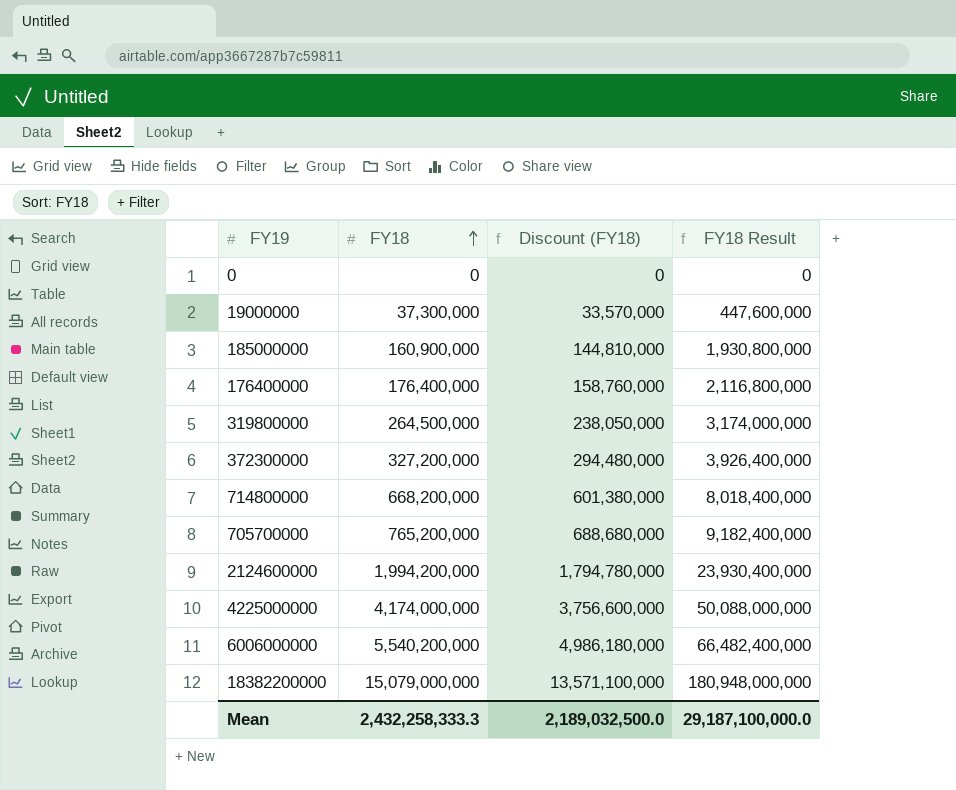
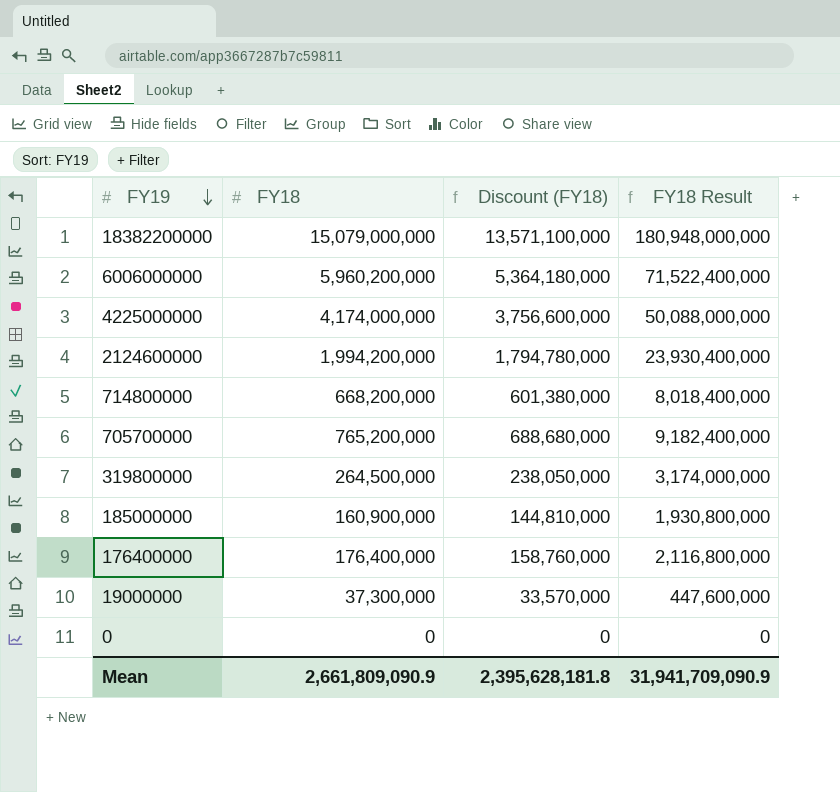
row order: FY18 ascending -> FY19 descending
row 372300000: 327,200,000 | 294,480,000 | 3,926,400,000 -> none
6006000000 | FY18: 5,540,200,000 -> 5,960,200,000
6006000000 | Discount (FY18): 4,986,180,000 -> 5,364,180,000
6006000000 | FY18 Result: 66,482,400,000 -> 71,522,400,000
Mean | FY18: 2,432,258,333.3 -> 2,661,809,090.9
Mean | Discount (FY18): 2,189,032,500.0 -> 2,395,628,181.8
Mean | FY18 Result: 29,187,100,000.0 -> 31,941,709,090.9

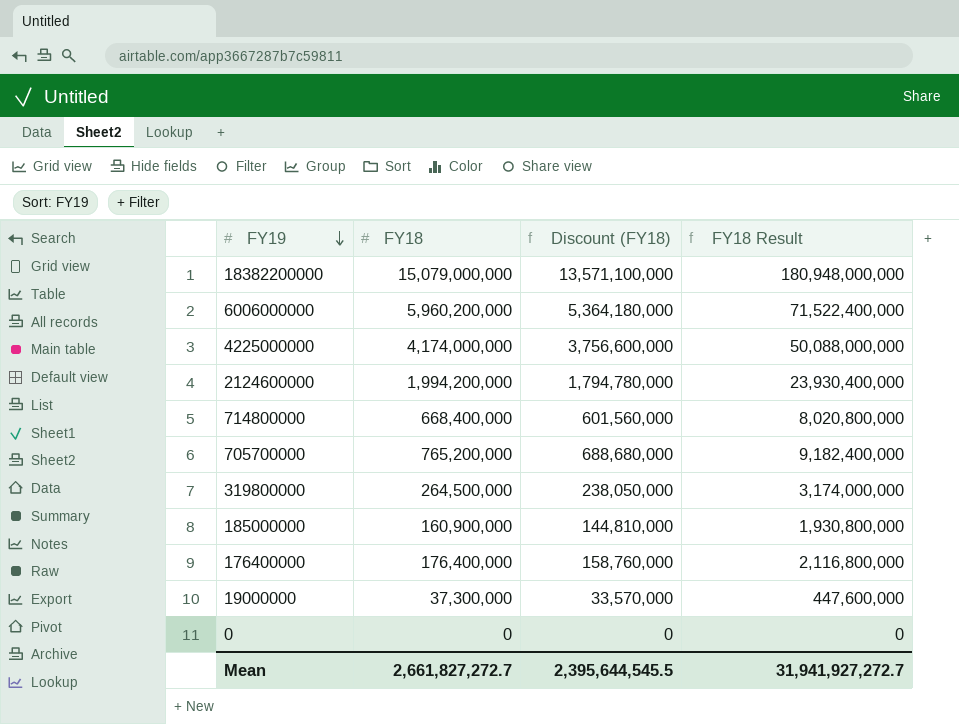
714800000 | FY18: 668,200,000 -> 668,400,000
714800000 | Discount (FY18): 601,380,000 -> 601,560,000
714800000 | FY18 Result: 8,018,400,000 -> 8,020,800,000
Mean | FY18: 2,661,809,090.9 -> 2,661,827,272.7
Mean | Discount (FY18): 2,395,628,181.8 -> 2,395,644,545.5
Mean | FY18 Result: 31,941,709,090.9 -> 31,941,927,272.7

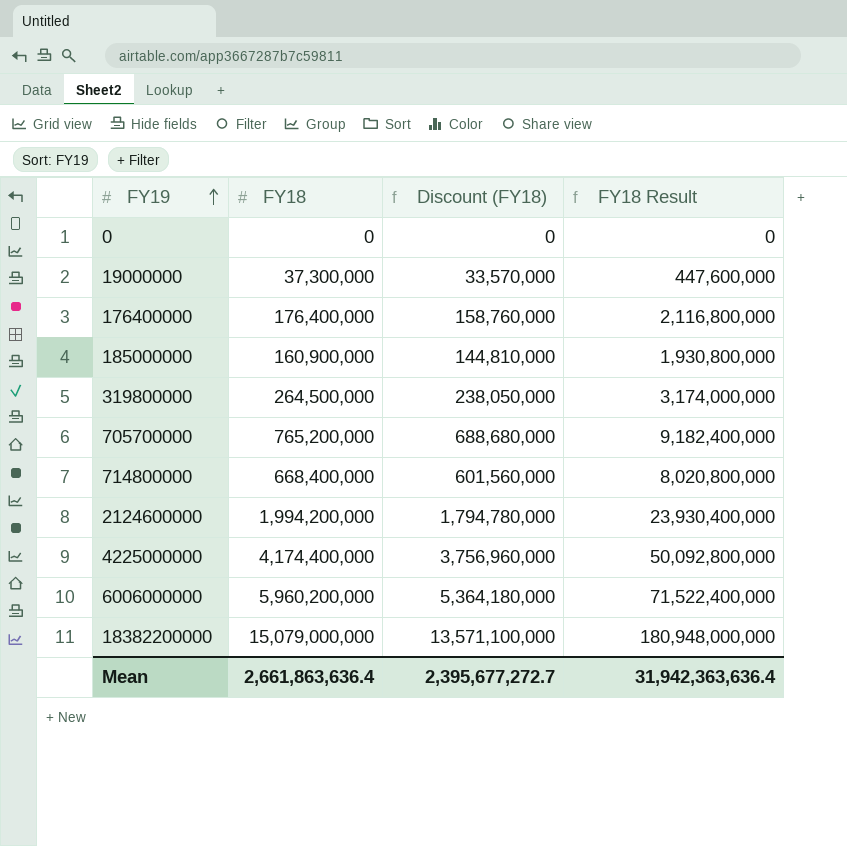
row order: FY19 descending -> FY19 ascending
4225000000 | FY18: 4,174,000,000 -> 4,174,400,000
4225000000 | Discount (FY18): 3,756,600,000 -> 3,756,960,000
4225000000 | FY18 Result: 50,088,000,000 -> 50,092,800,000
Mean | FY18: 2,661,827,272.7 -> 2,661,863,636.4
Mean | Discount (FY18): 2,395,644,545.5 -> 2,395,677,272.7
Mean | FY18 Result: 31,941,927,272.7 -> 31,942,363,636.4

